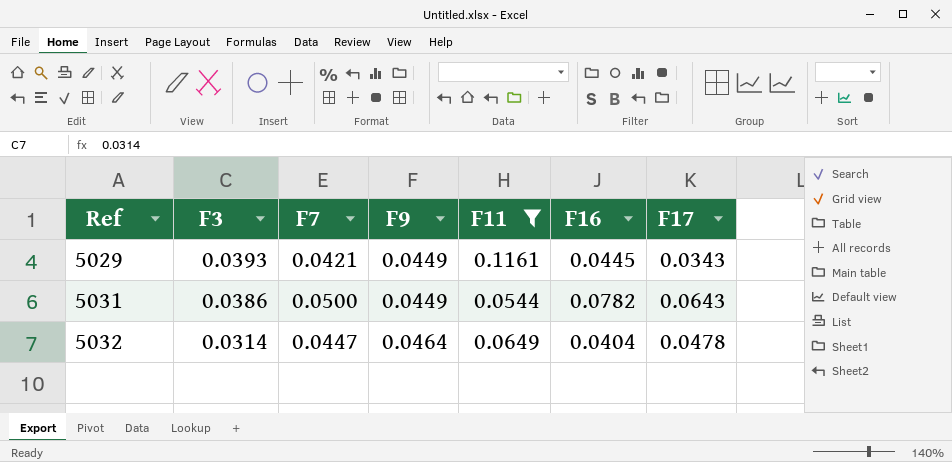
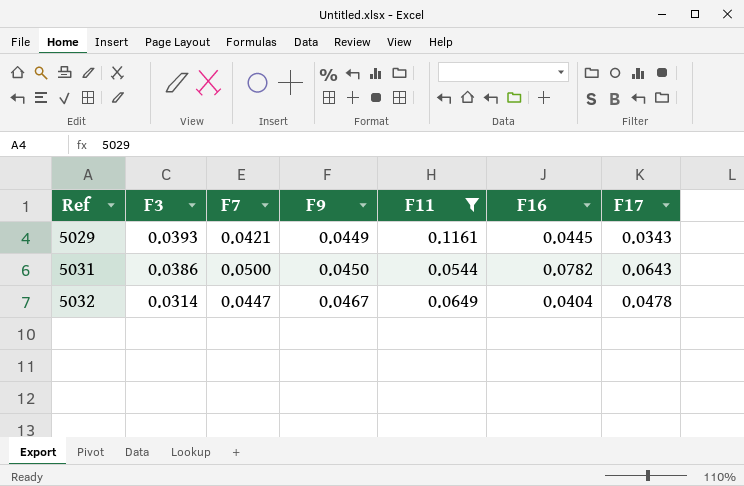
5031 | F9: 0.0449 -> 0.0450
5032 | F9: 0.0464 -> 0.0467

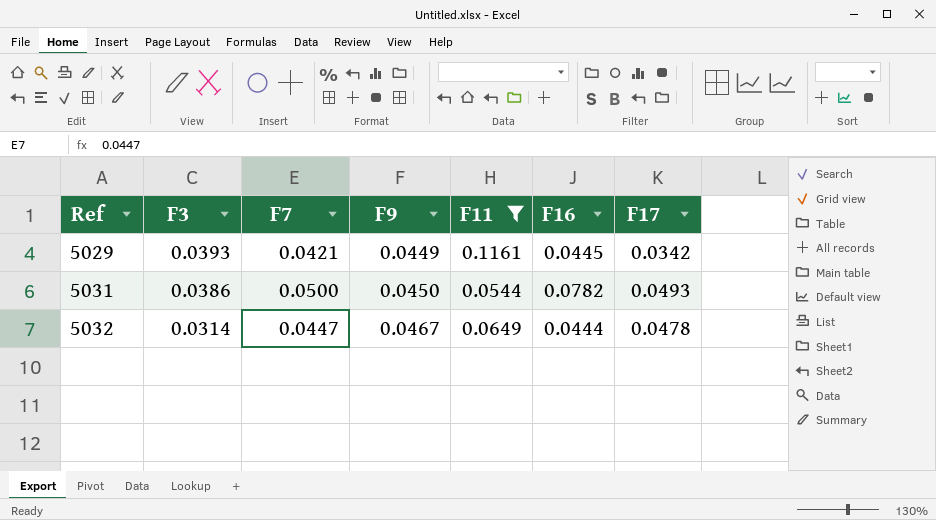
5029 | F17: 0.0343 -> 0.0342
5031 | F17: 0.0643 -> 0.0493
5032 | F16: 0.0404 -> 0.0444

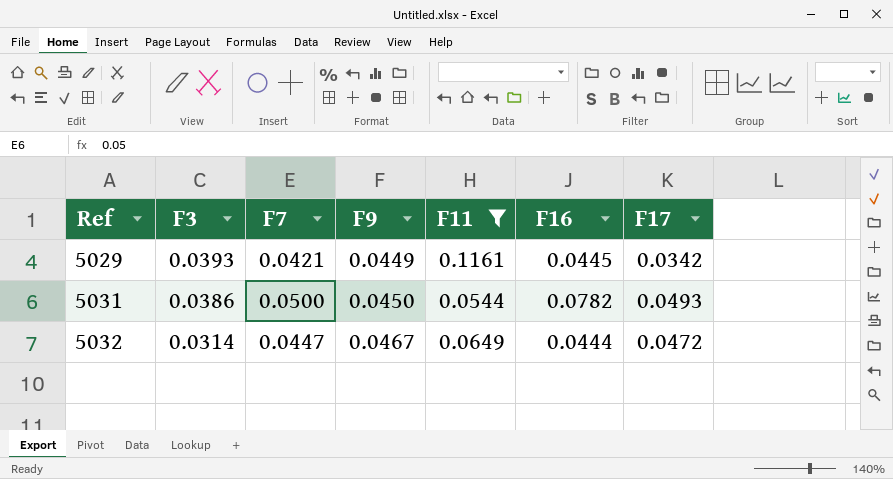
5032 | F17: 0.0478 -> 0.0472

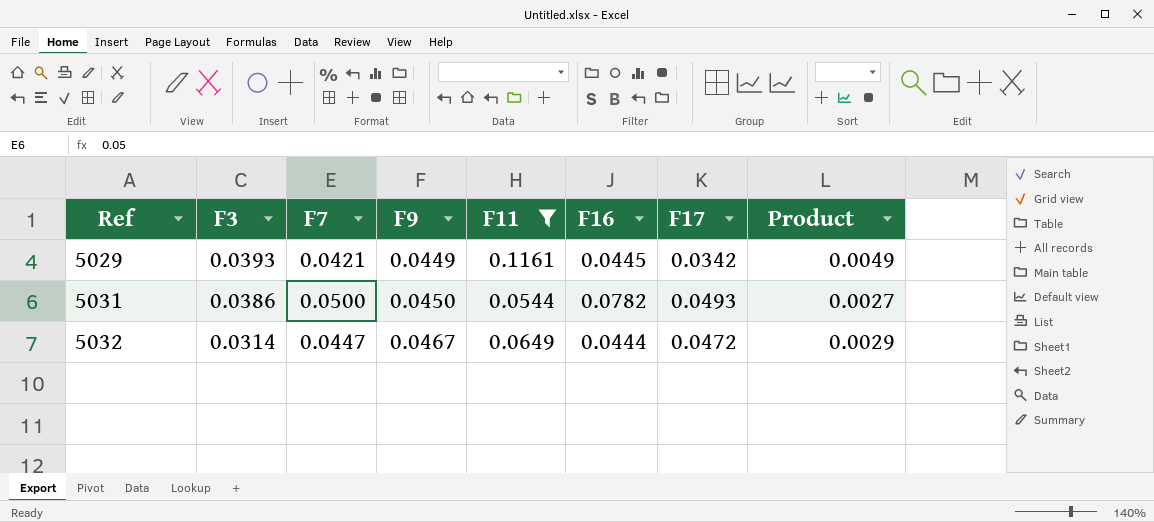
column Product | formula: none -> [F7] * [F11]

